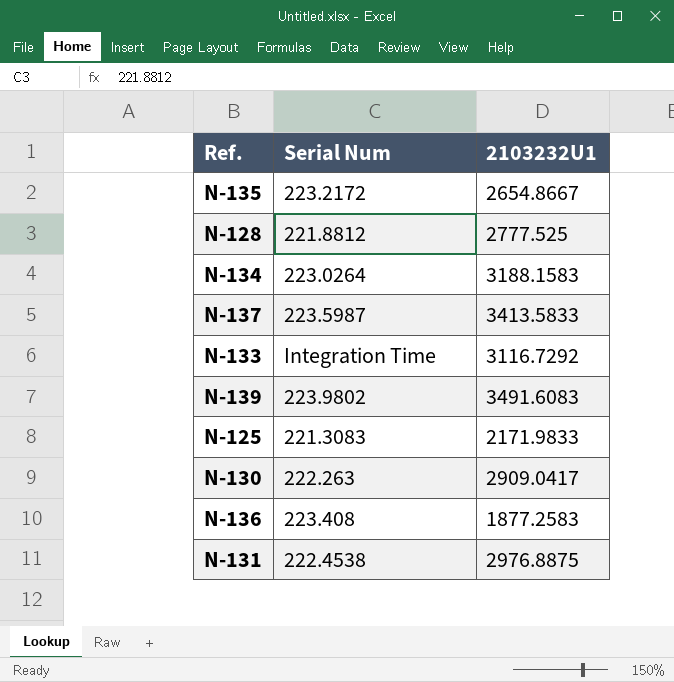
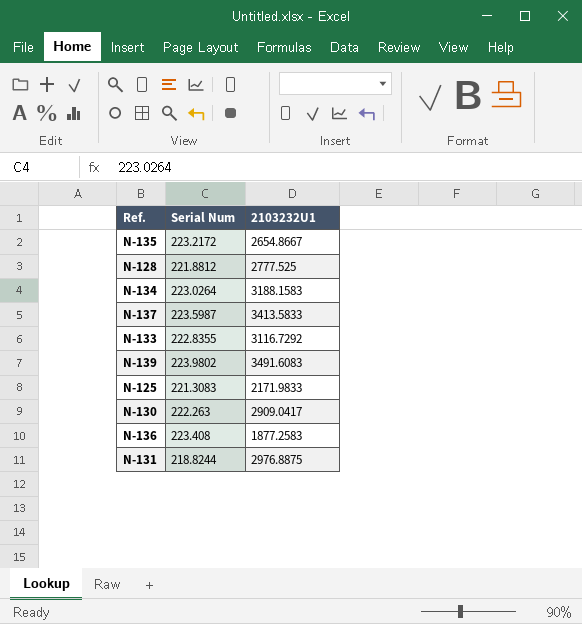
N-133 | Serial Num: Integration Time -> 222.8355
N-131 | Serial Num: 222.4538 -> 218.8244

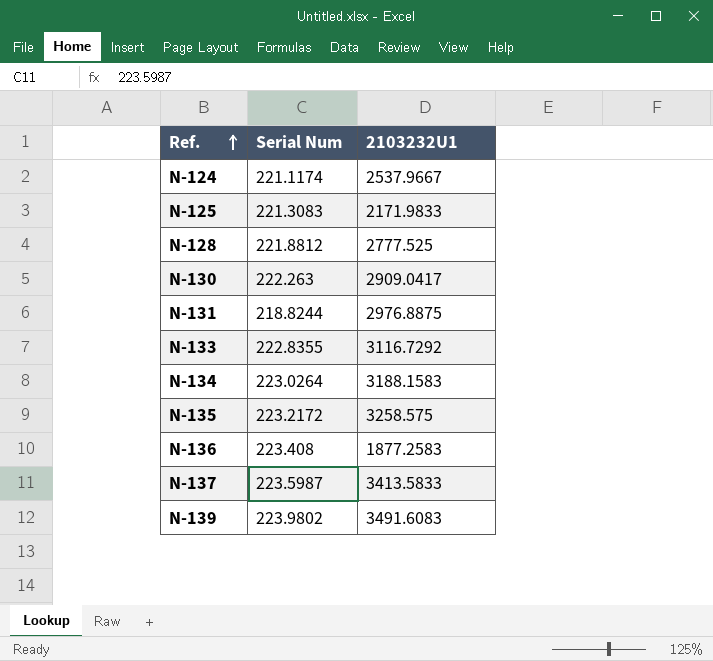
row order: none -> Ref. ascending
row N-124: none -> 221.1174 | 2537.9667
N-135 | 2103232U1: 2654.8667 -> 3258.575

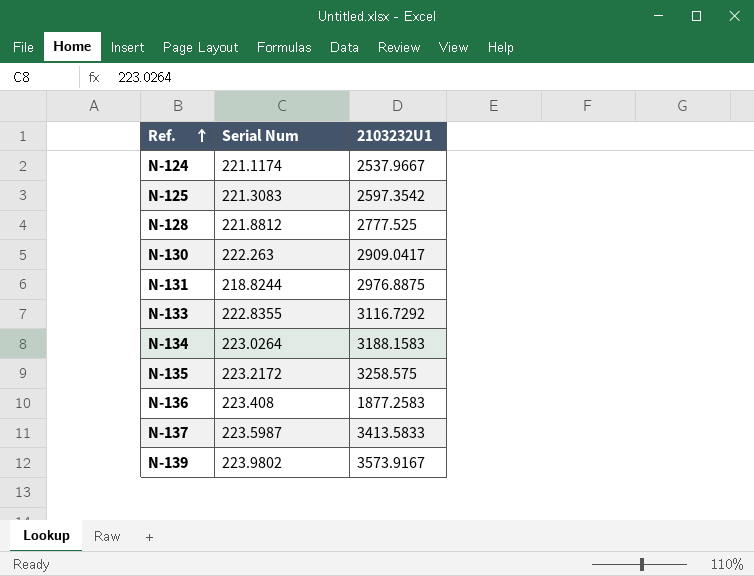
N-125 | 2103232U1: 2171.9833 -> 2597.3542
N-139 | 2103232U1: 3491.6083 -> 3573.9167

